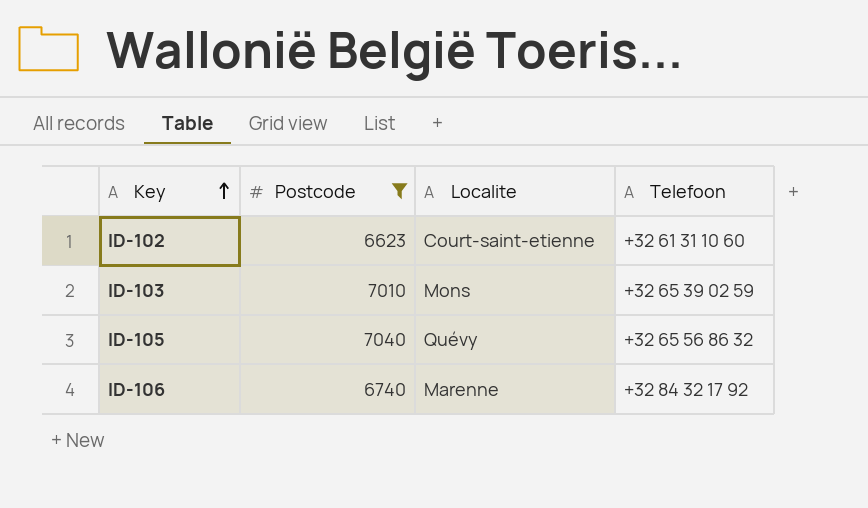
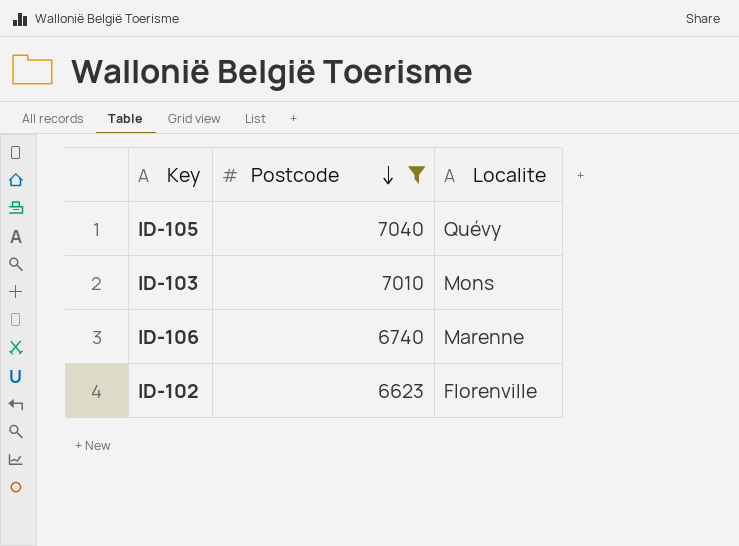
row order: Key ascending -> Postcode descending
column Telefoon | position: 4 -> none
ID-102 | Localite: Court-saint-etienne -> Florenville

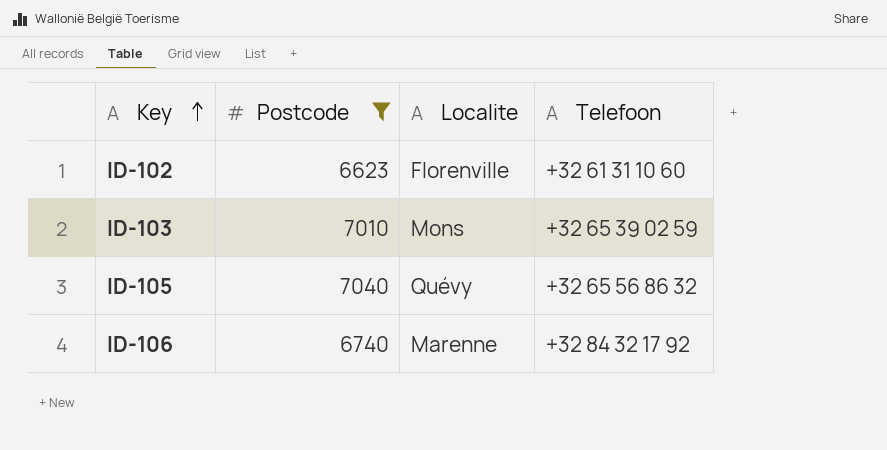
row order: Postcode descending -> Key ascending
column Telefoon | position: none -> 4

